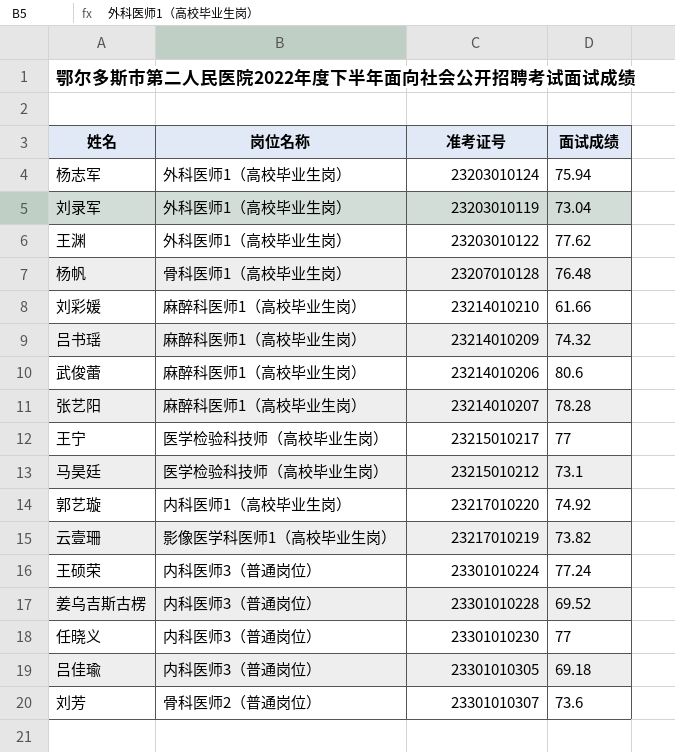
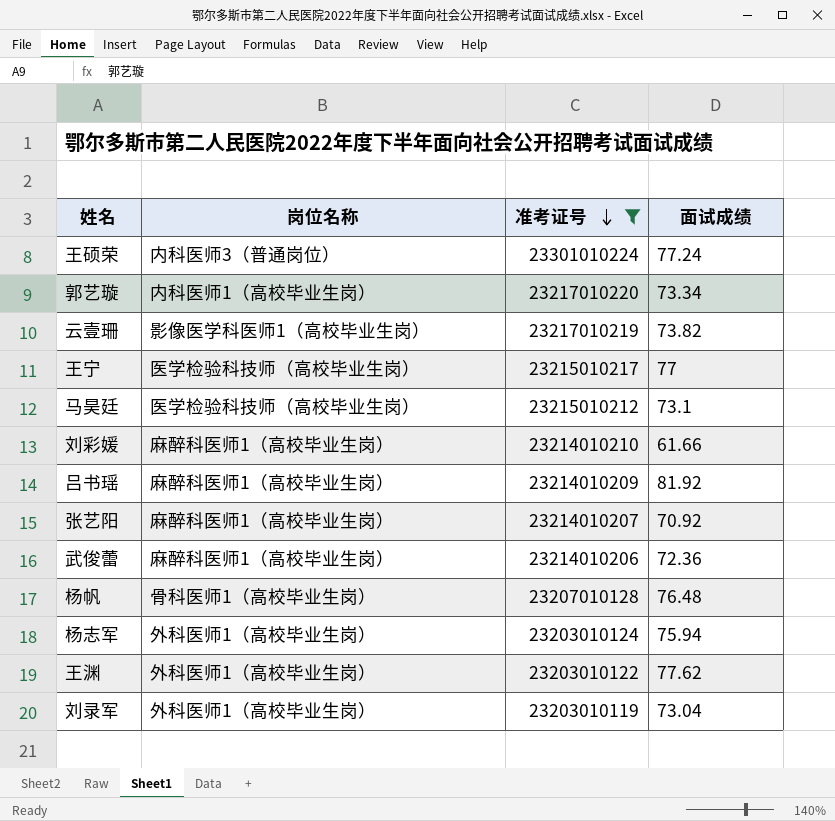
filter: none -> 准考证号 <= 23301010224
row order: none -> 准考证号 descending
郭艺璇 | 面试成绩: 74.92 -> 73.34
吕书瑶 | 面试成绩: 74.32 -> 81.92
张艺阳 | 面试成绩: 78.28 -> 70.92
武俊蕾 | 面试成绩: 80.6 -> 72.36

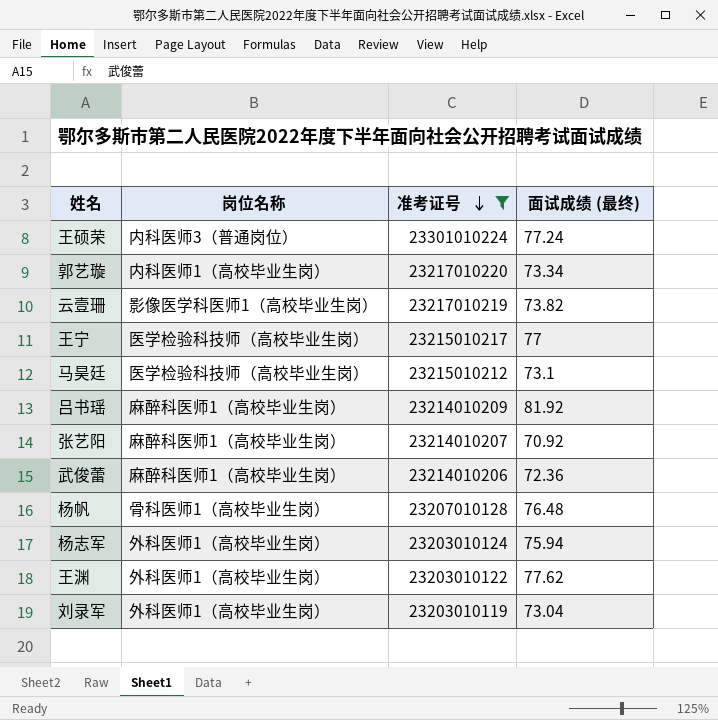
column name: 面试成绩 -> 面试成绩 (最终)
row 刘彩媛: 麻醉科医师1（高校毕业生岗） | 23214010210 | 61.66 -> none

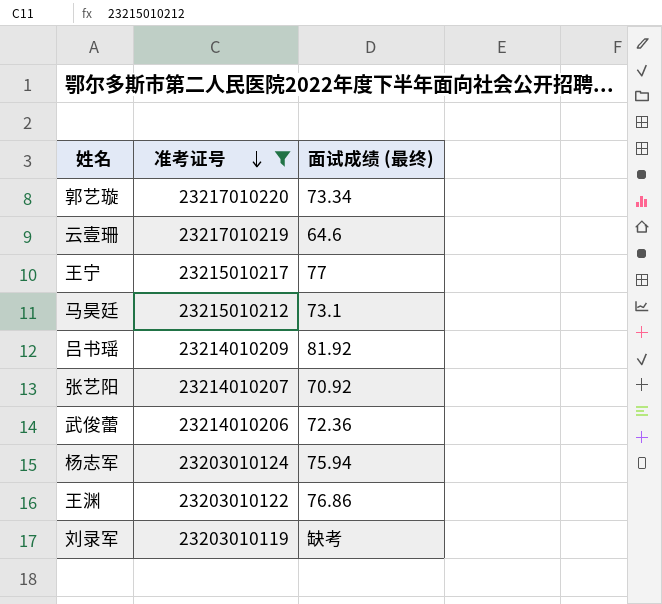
column 岗位名称 | position: 2 -> none
row 王硕荣: 内科医师3（普通岗位） | 23301010224 | 77.24 -> none
row 杨帆: 骨科医师1（高校毕业生岗） | 23207010128 | 76.48 -> none
云壹珊 | 面试成绩 (最终): 73.82 -> 64.6
王渊 | 面试成绩 (最终): 77.62 -> 76.86
刘录军 | 面试成绩 (最终): 73.04 -> 缺考

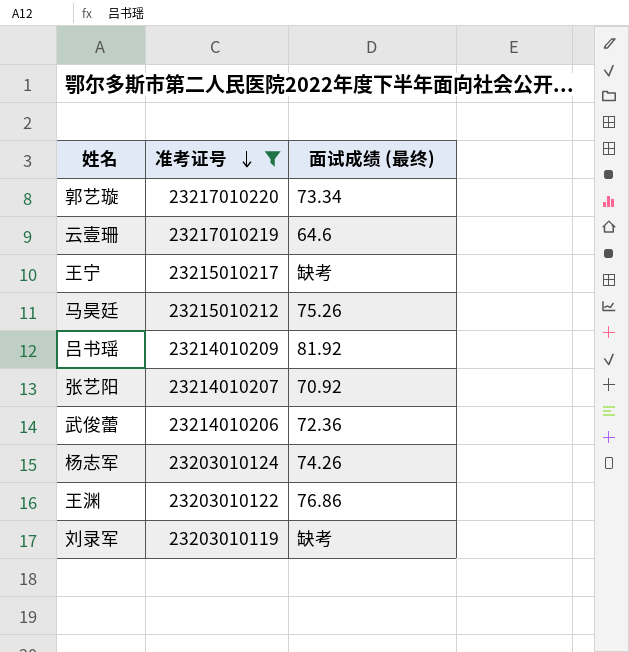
王宁 | 面试成绩 (最终): 77 -> 缺考
马昊廷 | 面试成绩 (最终): 73.1 -> 75.26
杨志军 | 面试成绩 (最终): 75.94 -> 74.26

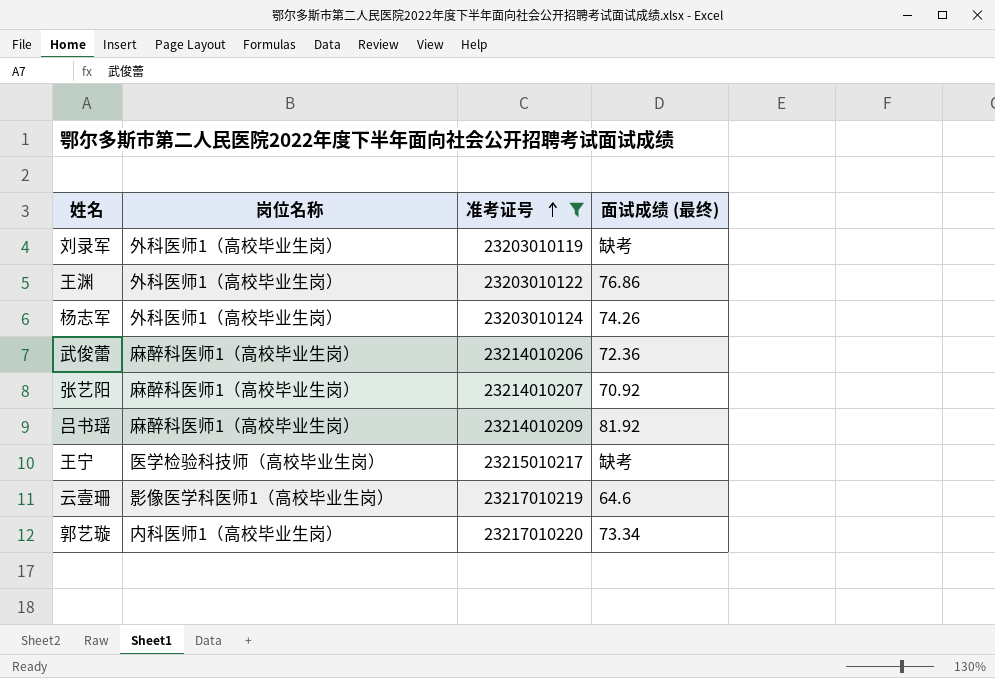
row order: 准考证号 descending -> 准考证号 ascending
column 岗位名称 | position: none -> 2
row 马昊廷: 23215010212 | 75.26 -> none

